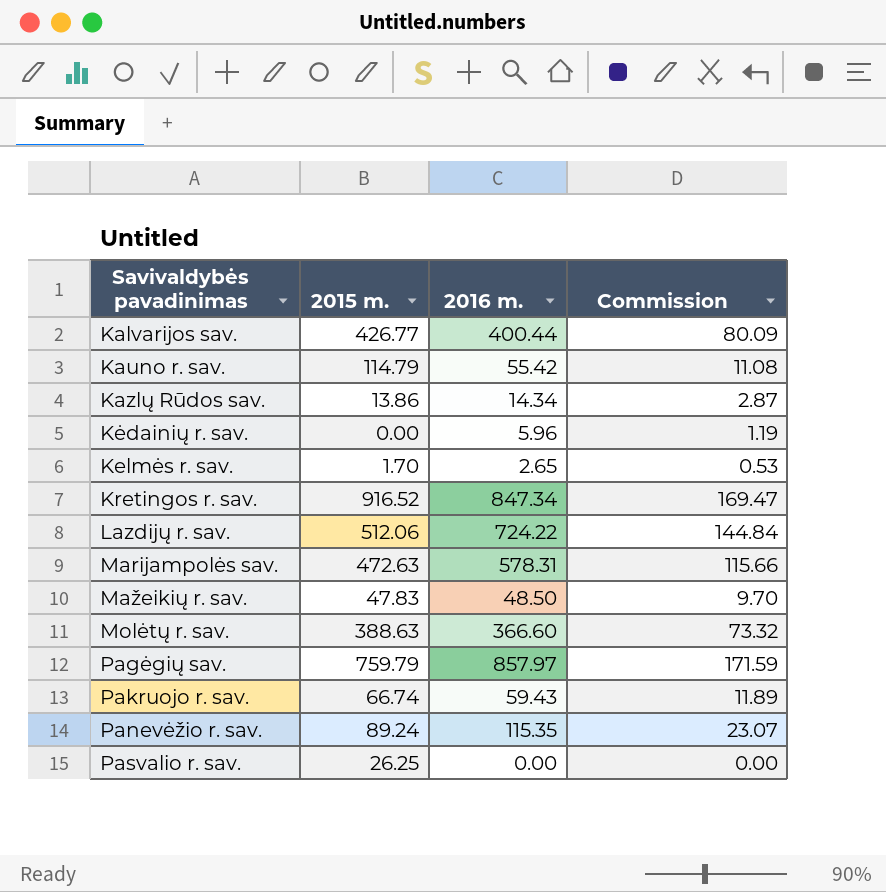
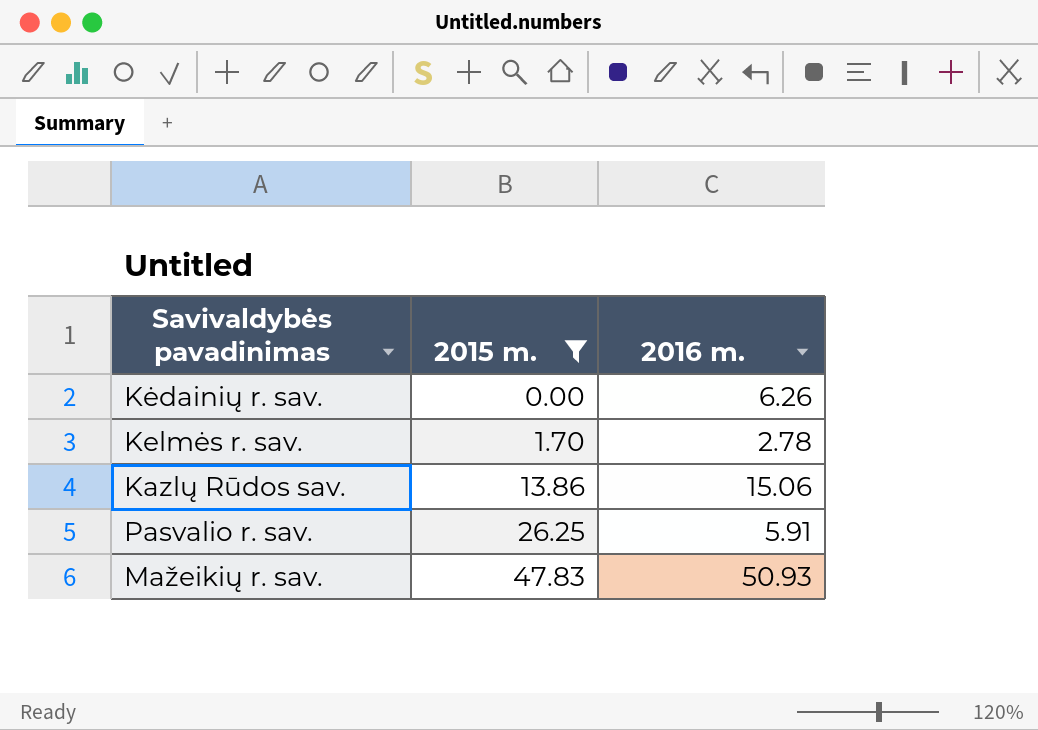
filter: none -> 2015 m. <= 47.83
row order: Savivaldybės pavadinimas ascending -> 2015 m. ascending
column Commission | formula: [2016 m.] * 0.2 -> none
Kėdainių r. sav. | 2016 m.: 5.96 -> 6.26
Kelmės r. sav. | 2016 m.: 2.65 -> 2.78
Kazlų Rūdos sav. | 2016 m.: 14.34 -> 15.06
Pasvalio r. sav. | 2016 m.: 0.00 -> 5.91
Mažeikių r. sav. | 2016 m.: 48.50 -> 50.93

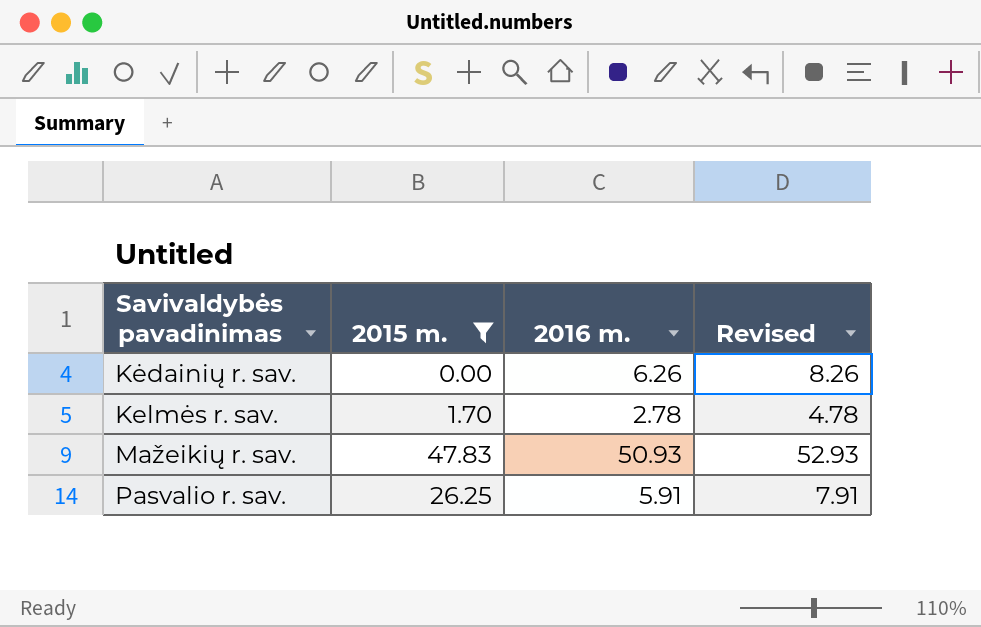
row order: 2015 m. ascending -> Savivaldybės pavadinimas ascending
column Revised | formula: none -> [2016 m.] + 2
row Kazlų Rūdos sav.: 13.86 | 15.06 -> none

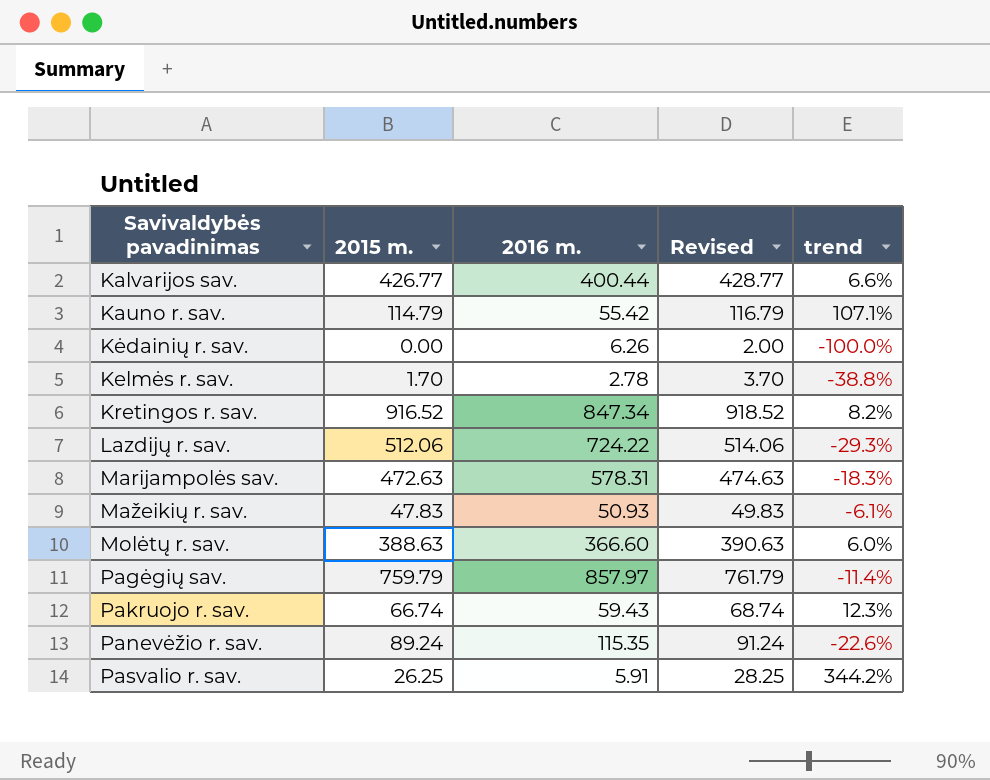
filter: 2015 m. <= 47.83 -> none
column Revised | formula: [2016 m.] + 2 -> [2015 m.] + 2
column trend | formula: none -> ([2015 m.] - [2016 m.]) / [2016 m.]

